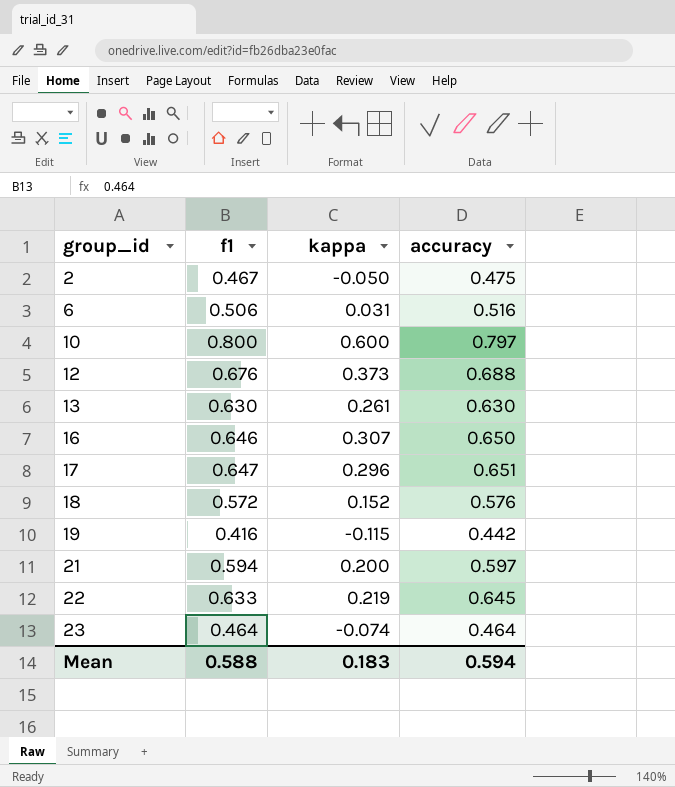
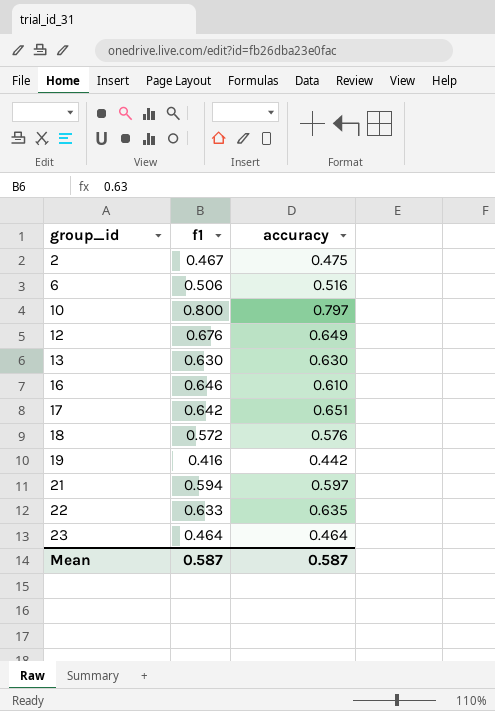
column kappa | position: 3 -> none
12 | accuracy: 0.688 -> 0.649
16 | accuracy: 0.650 -> 0.610
17 | f1: 0.647 -> 0.642
22 | accuracy: 0.645 -> 0.635
Mean | f1: 0.588 -> 0.587
Mean | accuracy: 0.594 -> 0.587

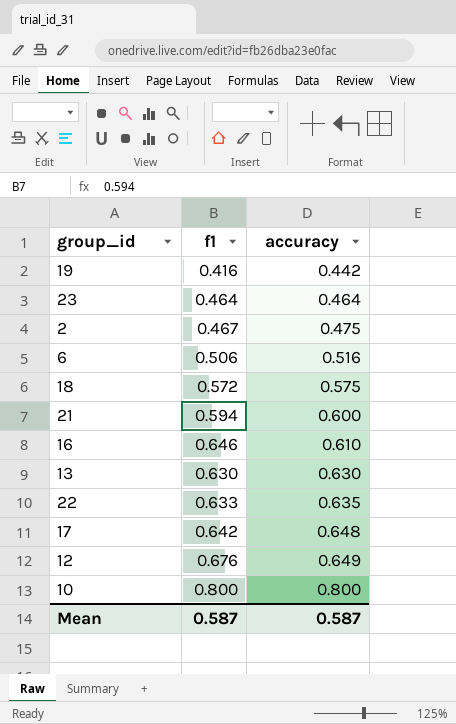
row order: group_id ascending -> accuracy ascending
18 | accuracy: 0.576 -> 0.575
21 | accuracy: 0.597 -> 0.600
17 | accuracy: 0.651 -> 0.648
10 | accuracy: 0.797 -> 0.800

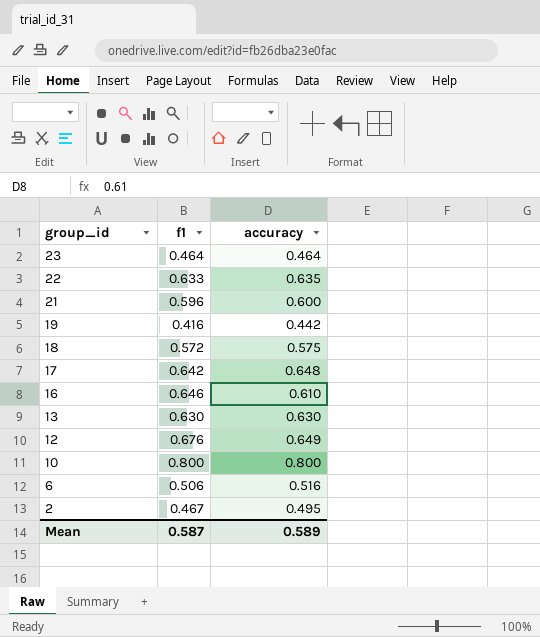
row order: accuracy ascending -> group_id descending
21 | f1: 0.594 -> 0.596
2 | accuracy: 0.475 -> 0.495
Mean | accuracy: 0.587 -> 0.589

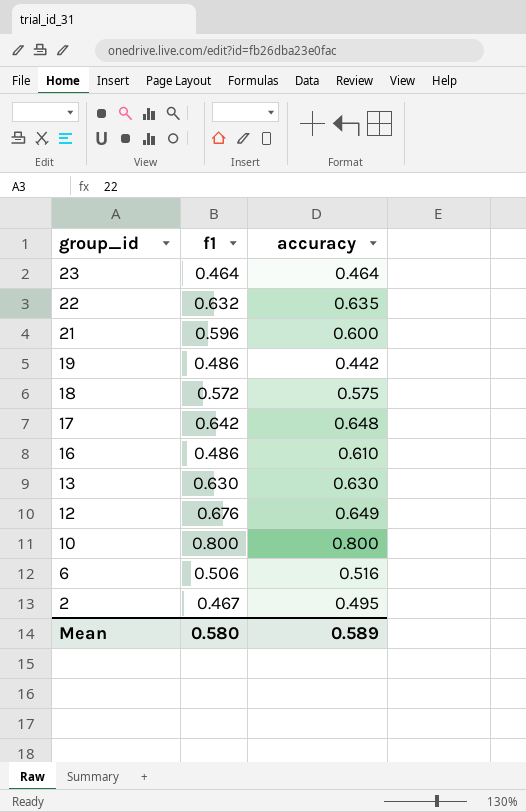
22 | f1: 0.633 -> 0.632
19 | f1: 0.416 -> 0.486
16 | f1: 0.646 -> 0.486
Mean | f1: 0.587 -> 0.580

